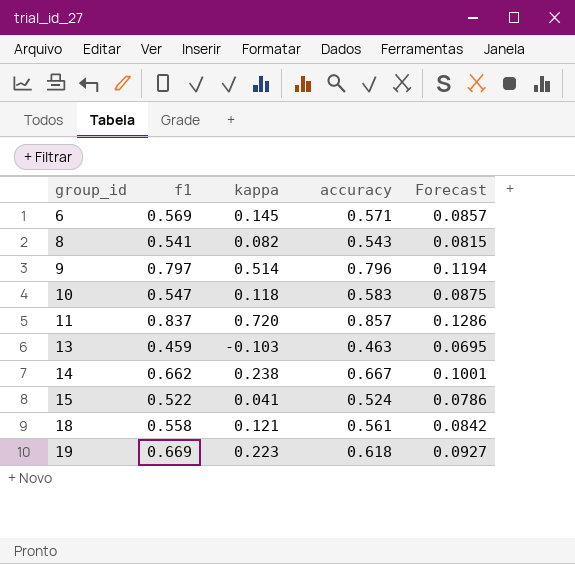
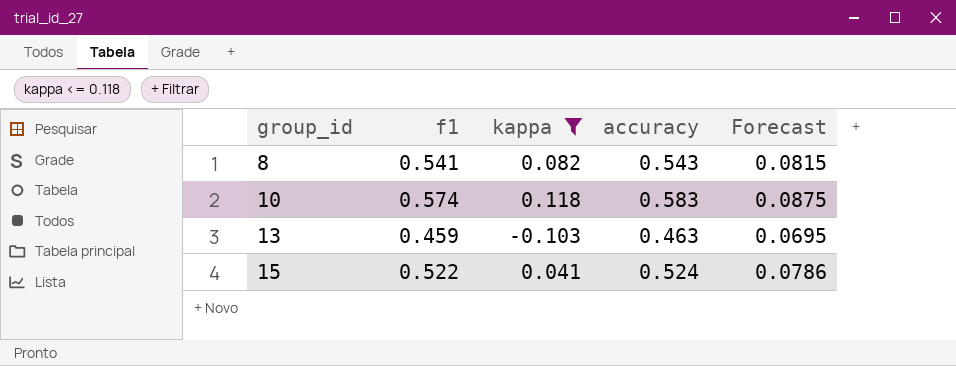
filter: none -> kappa <= 0.118
10 | f1: 0.547 -> 0.574

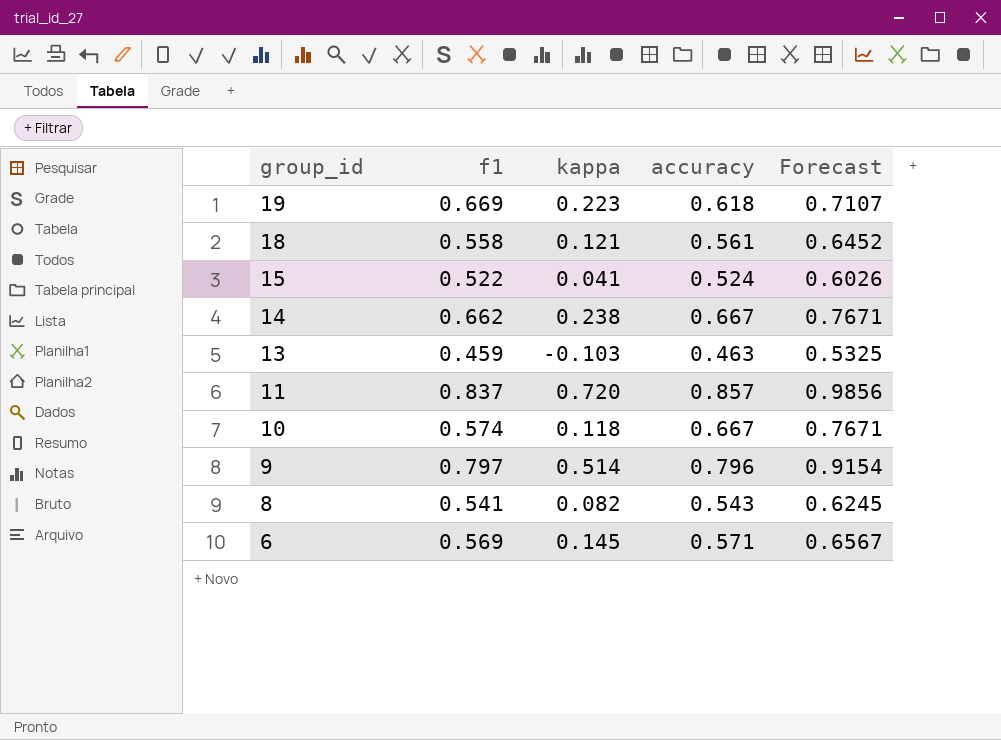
filter: kappa <= 0.118 -> none
row order: group_id ascending -> group_id descending
column Forecast | formula: [accuracy] * 0.15 -> [accuracy] * 1.15
10 | accuracy: 0.583 -> 0.667

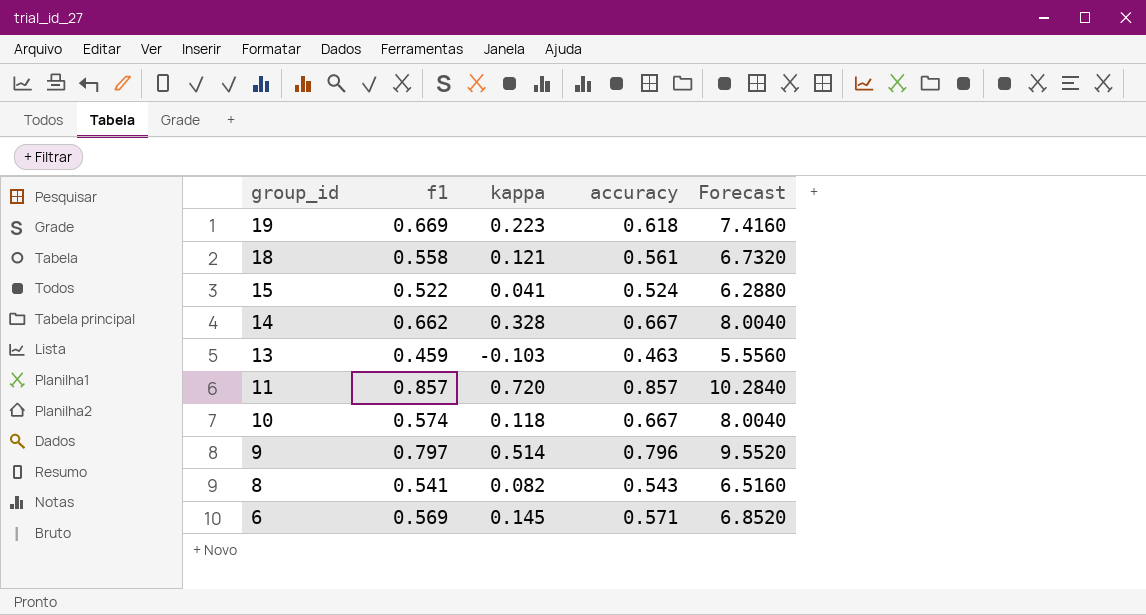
column Forecast | formula: [accuracy] * 1.15 -> [accuracy] * 12
14 | kappa: 0.238 -> 0.328
11 | f1: 0.837 -> 0.857

